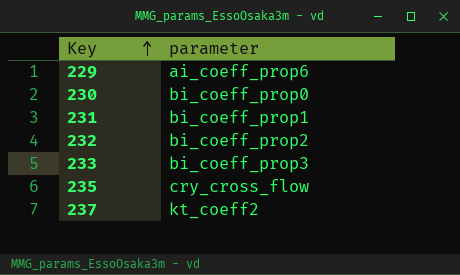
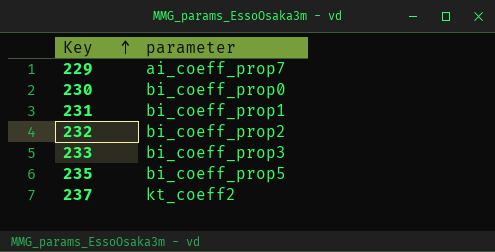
229 | parameter: ai_coeff_prop6 -> ai_coeff_prop7
235 | parameter: cry_cross_flow -> bi_coeff_prop5

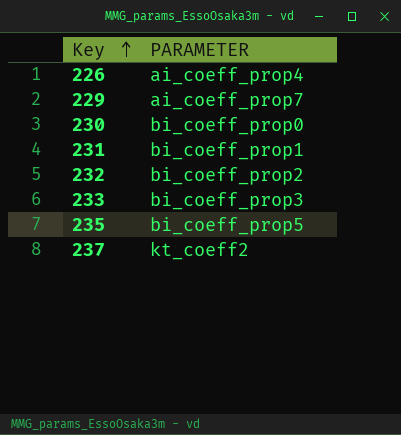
column name: parameter -> PARAMETER
row 226: none -> ai_coeff_prop4

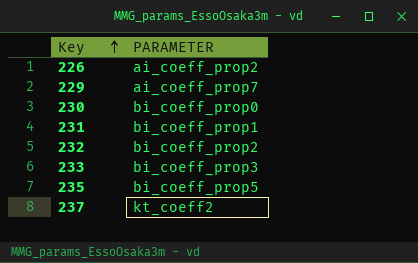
226 | PARAMETER: ai_coeff_prop4 -> ai_coeff_prop2

